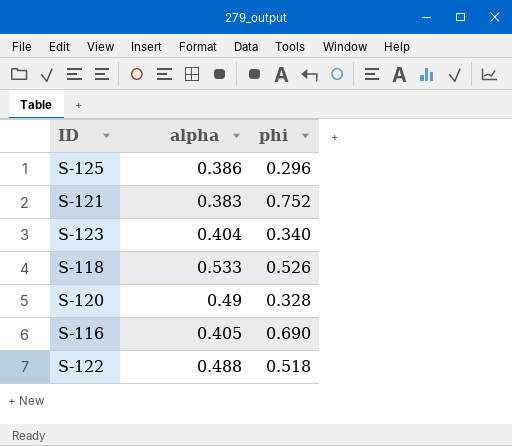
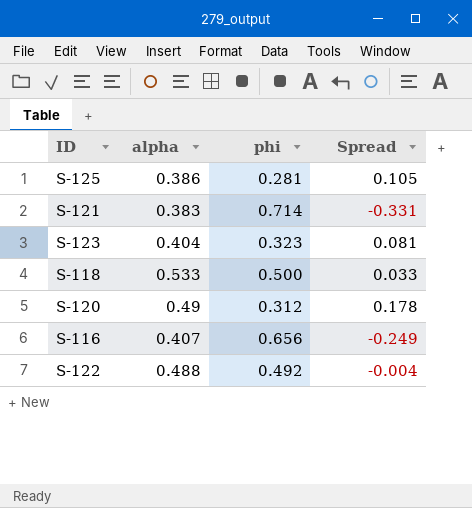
column Spread | formula: none -> [alpha] - [phi]
S-125 | phi: 0.296 -> 0.281
S-121 | phi: 0.752 -> 0.714
S-123 | phi: 0.340 -> 0.323
S-118 | phi: 0.526 -> 0.500
S-120 | phi: 0.328 -> 0.312
S-116 | alpha: 0.405 -> 0.407
S-116 | phi: 0.690 -> 0.656
S-122 | phi: 0.518 -> 0.492

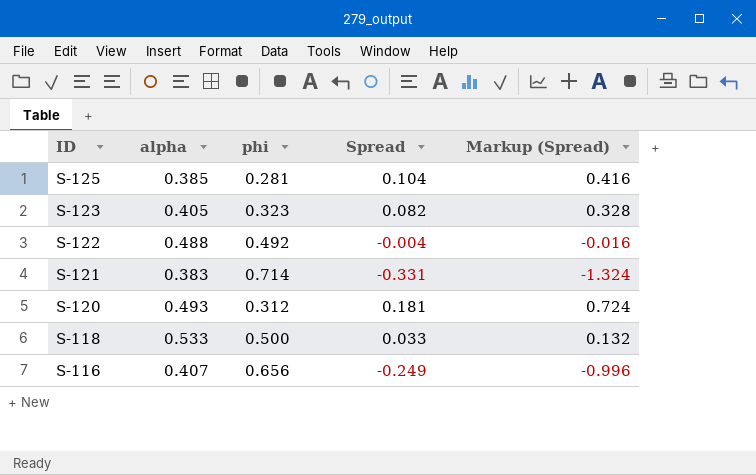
row order: none -> ID descending
column Markup (Spread) | formula: none -> [Spread] * 4
S-125 | alpha: 0.386 -> 0.385
S-125 | Spread: 0.105 -> 0.104
S-123 | alpha: 0.404 -> 0.405
S-123 | Spread: 0.081 -> 0.082
S-120 | alpha: 0.49 -> 0.493
S-120 | Spread: 0.178 -> 0.181

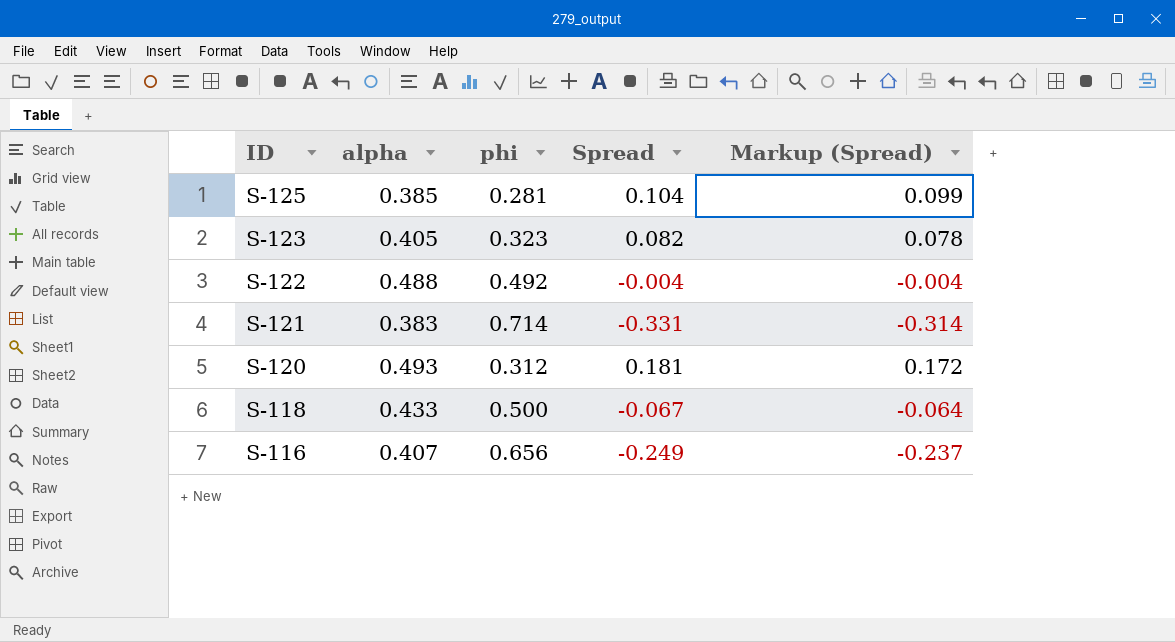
column Markup (Spread) | formula: [Spread] * 4 -> [Spread] * 0.95
S-118 | alpha: 0.533 -> 0.433
S-118 | Spread: 0.033 -> -0.067

